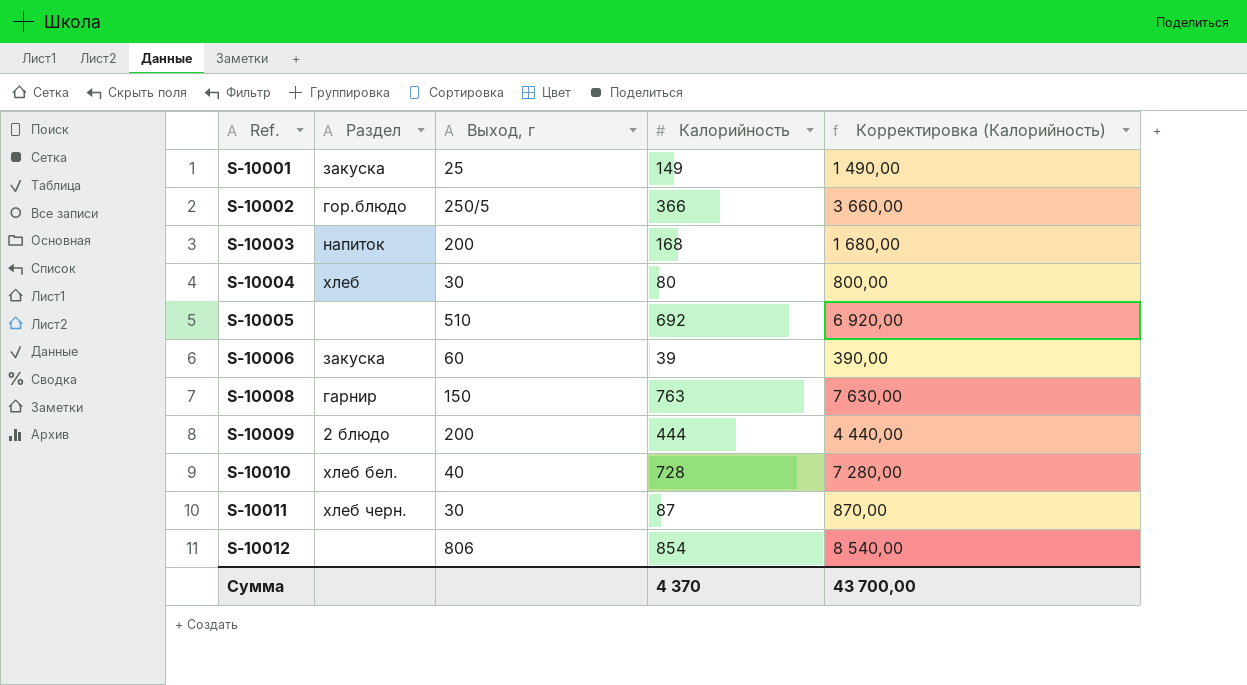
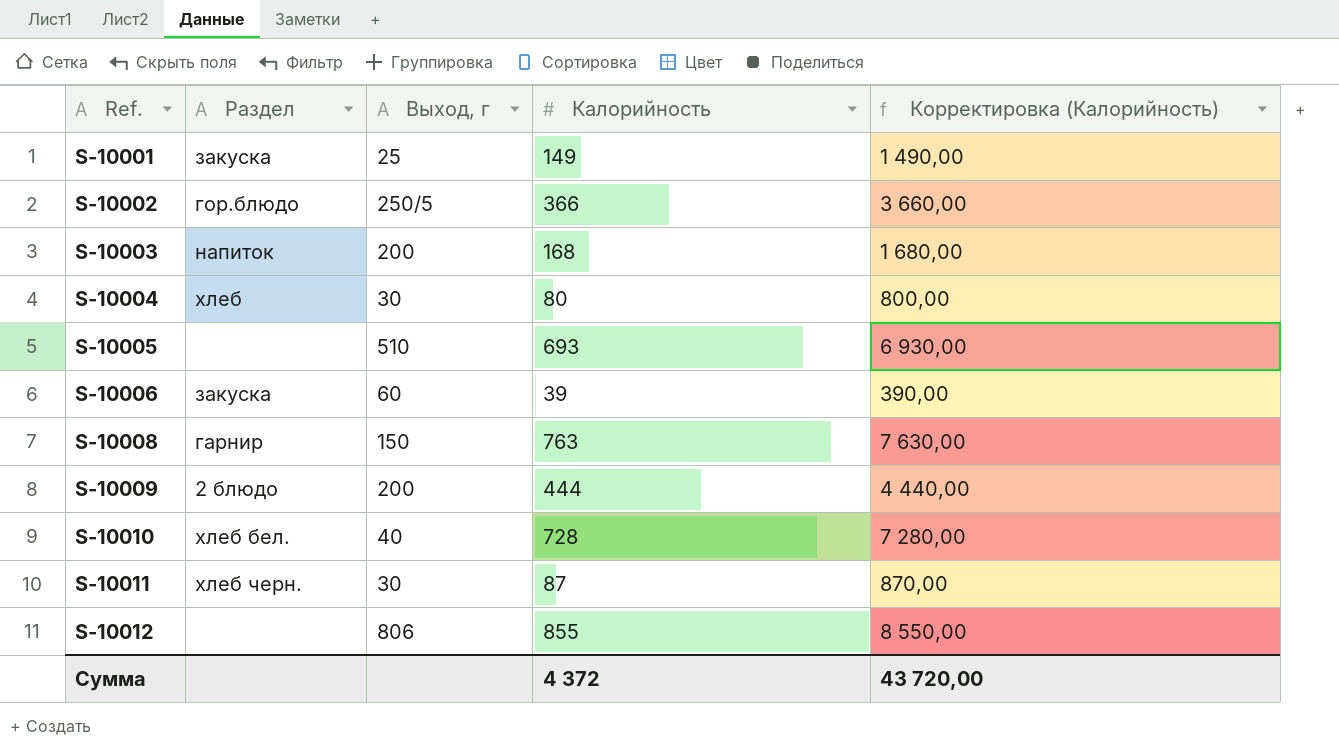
S-10005 | Калорийность: 692 -> 693
S-10005 | Корректировка (Калорийность): 6 920,00 -> 6 930,00
S-10012 | Калорийность: 854 -> 855
S-10012 | Корректировка (Калорийность): 8 540,00 -> 8 550,00
Сумма | Калорийность: 4 370 -> 4 372
Сумма | Корректировка (Калорийность): 43 700,00 -> 43 720,00

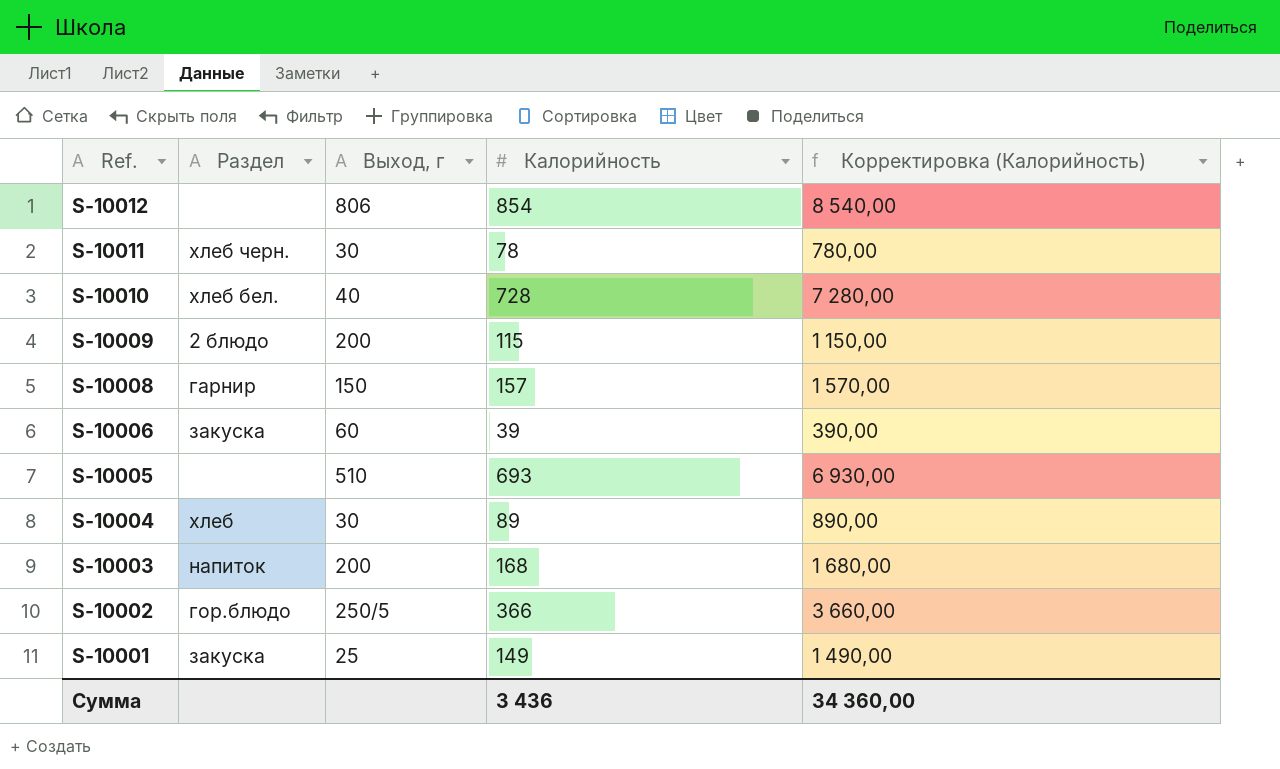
row order: Ref. ascending -> Ref. descending
S-10012 | Калорийность: 855 -> 854
S-10012 | Корректировка (Калорийность): 8 550,00 -> 8 540,00
S-10011 | Калорийность: 87 -> 78
S-10011 | Корректировка (Калорийность): 870,00 -> 780,00
S-10009 | Калорийность: 444 -> 115
S-10009 | Корректировка (Калорийность): 4 440,00 -> 1 150,00
S-10008 | Калорийность: 763 -> 157
S-10008 | Корректировка (Калорийность): 7 630,00 -> 1 570,00
S-10004 | Калорийность: 80 -> 89
S-10004 | Корректировка (Калорийность): 800,00 -> 890,00
Сумма | Калорийность: 4 372 -> 3 436
Сумма | Корректировка (Калорийность): 43 720,00 -> 34 360,00

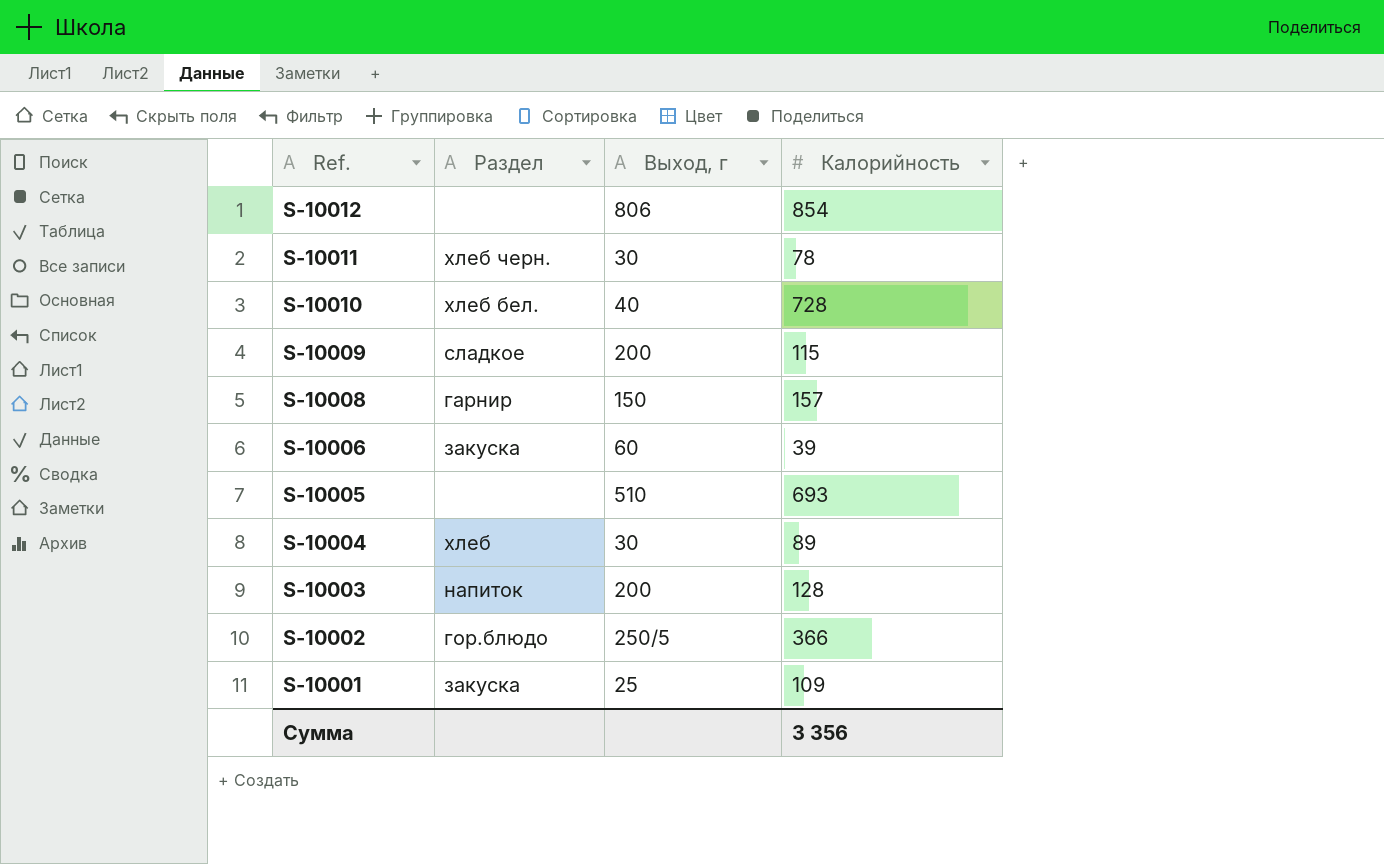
column Корректировка (Калорийность) | formula: [Калорийность] * 10 -> none
S-10009 | Раздел: 2 блюдо -> сладкое
S-10003 | Калорийность: 168 -> 128
S-10001 | Калорийность: 149 -> 109
Сумма | Калорийность: 3 436 -> 3 356

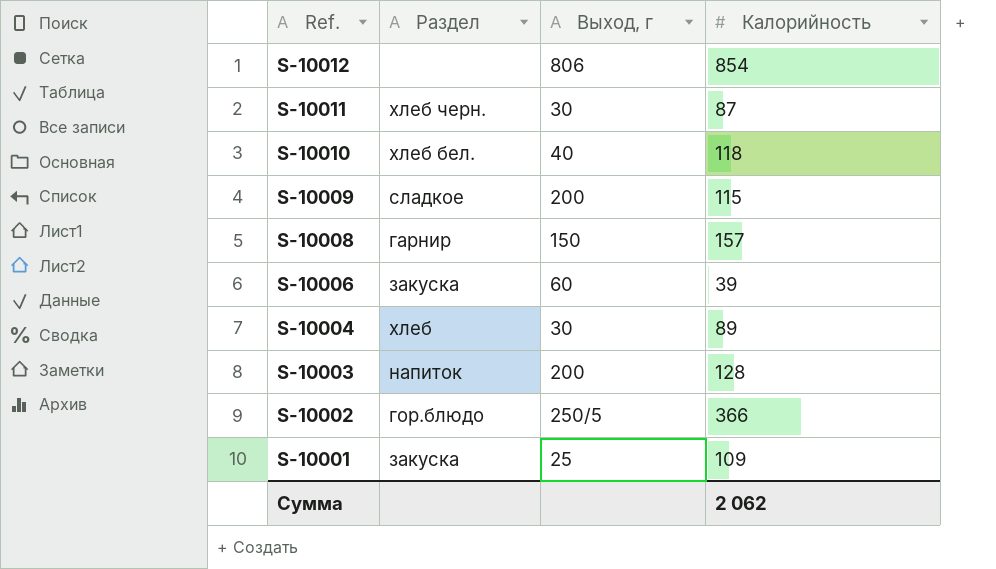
row S-10005: none | 510 | 693 -> none
S-10011 | Калорийность: 78 -> 87
S-10010 | Калорийность: 728 -> 118
Сумма | Калорийность: 3 356 -> 2 062

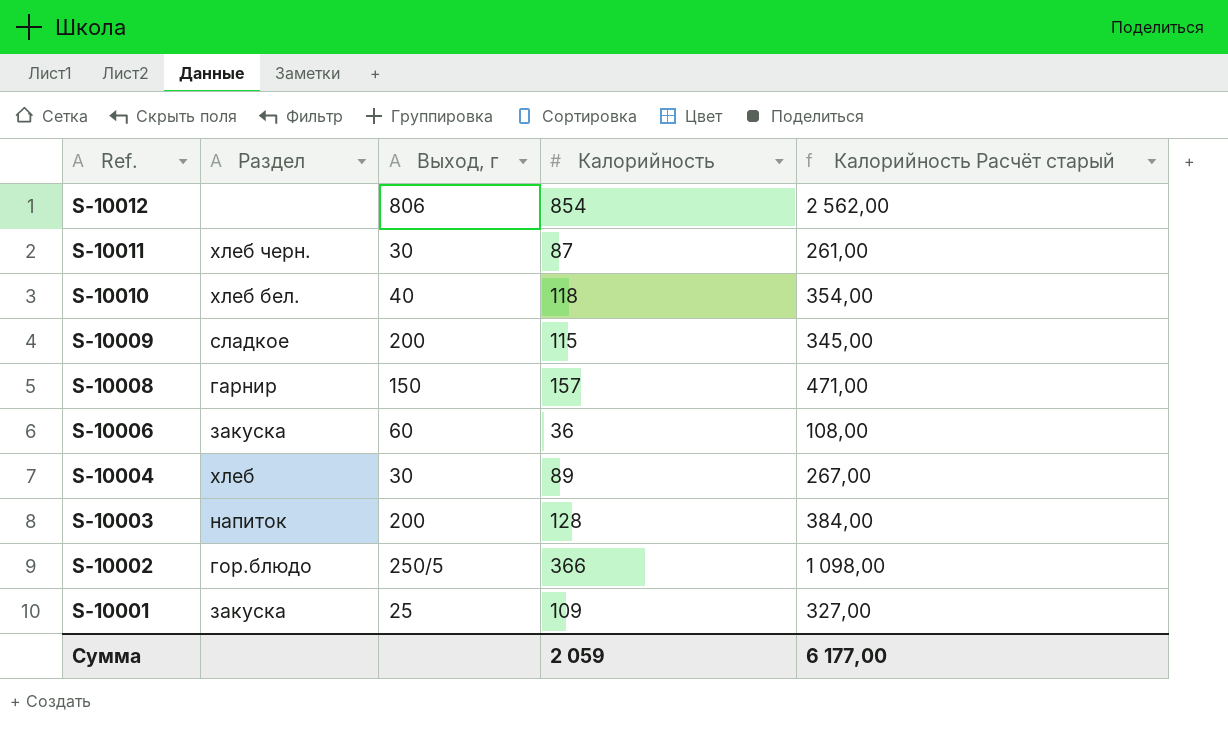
column Калорийность Расчёт старый | formula: none -> [Калорийность] * 3
S-10006 | Калорийность: 39 -> 36
Сумма | Калорийность: 2 062 -> 2 059

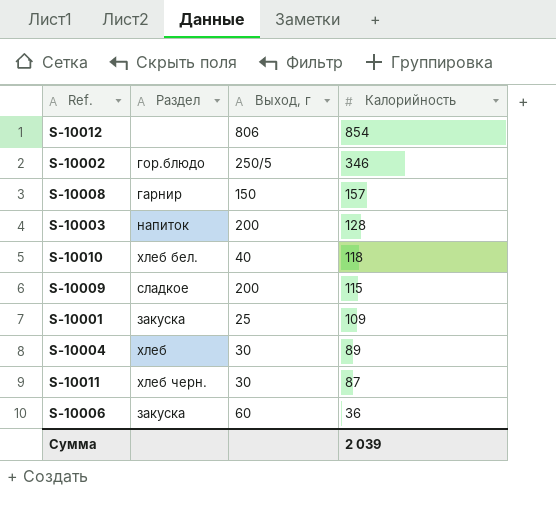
row order: Ref. descending -> Калорийность descending
column Калорийность Расчёт старый | formula: [Калорийность] * 3 -> none
S-10002 | Калорийность: 366 -> 346
Сумма | Калорийность: 2 059 -> 2 039

